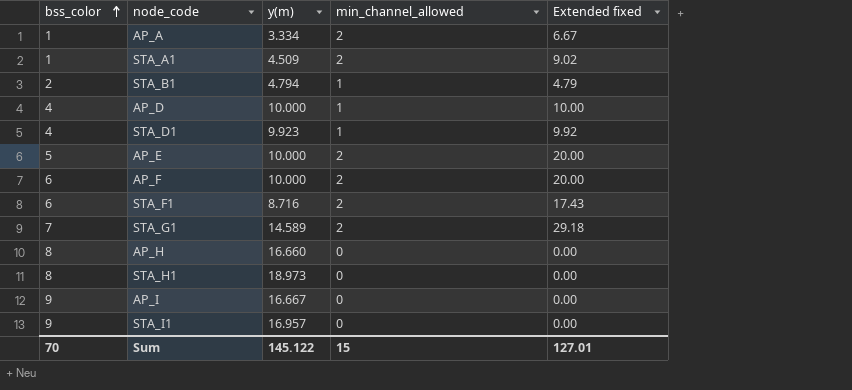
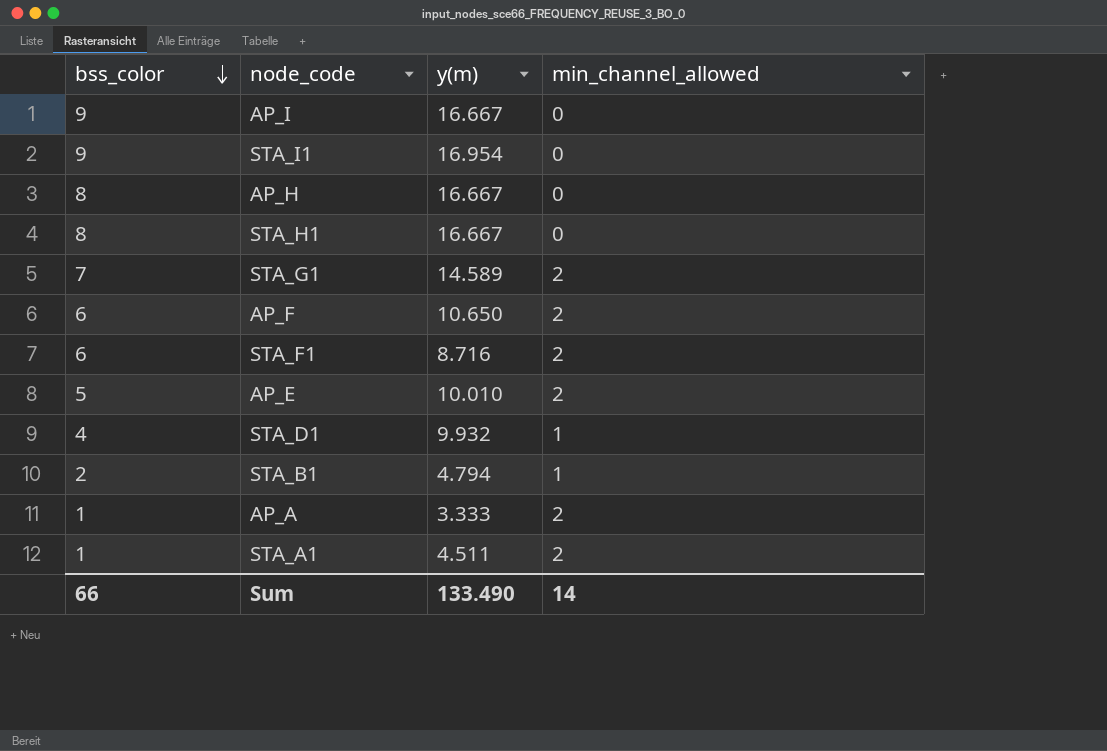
row order: bss_color ascending -> bss_color descending
column Extended fixed | formula: [y(m)] * [min_channel_allowed] -> none
row AP_D: 4 | 10.000 | 1 | 10.00 -> none
STA_I1 | y(m): 16.957 -> 16.954
AP_H | y(m): 16.660 -> 16.667
STA_H1 | y(m): 18.973 -> 16.667
AP_F | y(m): 10.000 -> 10.650
AP_E | y(m): 10.000 -> 10.010
STA_D1 | y(m): 9.923 -> 9.932
AP_A | y(m): 3.334 -> 3.333
STA_A1 | y(m): 4.509 -> 4.511
Sum | bss_color: 70 -> 66
Sum | y(m): 145.122 -> 133.490
Sum | min_channel_allowed: 15 -> 14

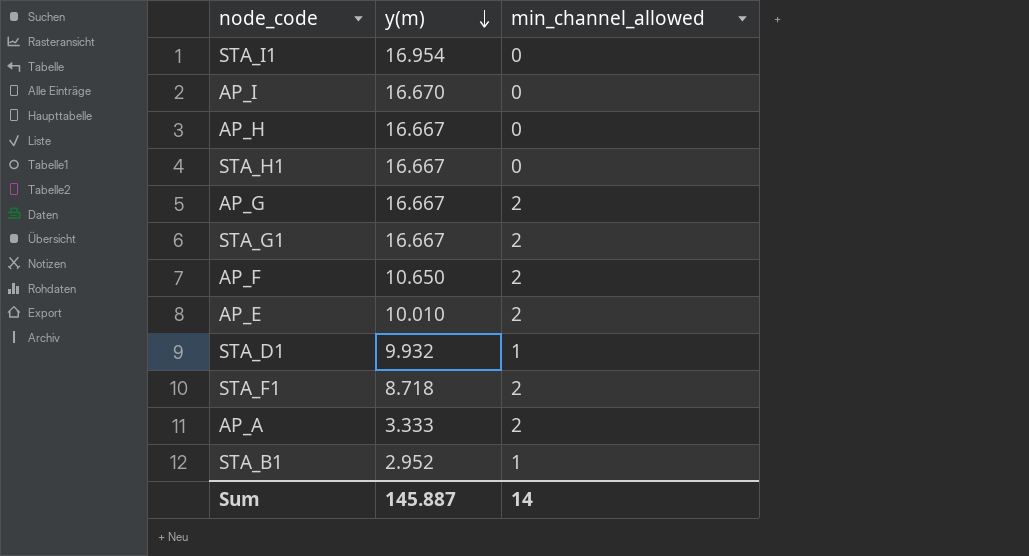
row order: bss_color descending -> y(m) descending
column bss_color | position: 1 -> none
row STA_A1: 1 | 4.511 | 2 -> none
AP_I | y(m): 16.667 -> 16.670
row AP_G: none -> 16.667 | 2
STA_G1 | y(m): 14.589 -> 16.667
STA_F1 | y(m): 8.716 -> 8.718
STA_B1 | y(m): 4.794 -> 2.952
Sum | y(m): 133.490 -> 145.887

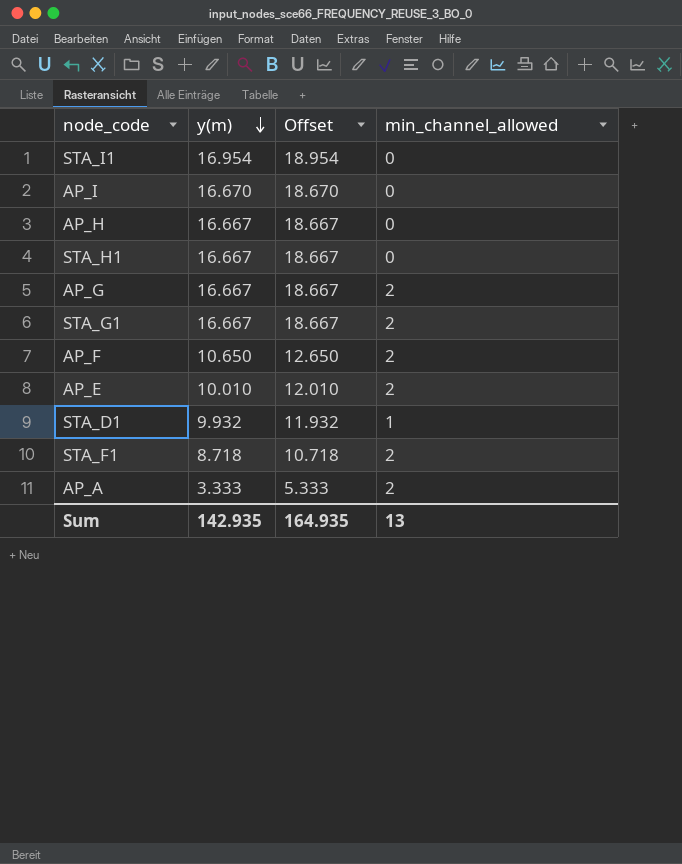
column Offset | formula: none -> [y(m)] + 2
row STA_B1: 2.952 | 1 -> none
Sum | y(m): 145.887 -> 142.935
Sum | min_channel_allowed: 14 -> 13

